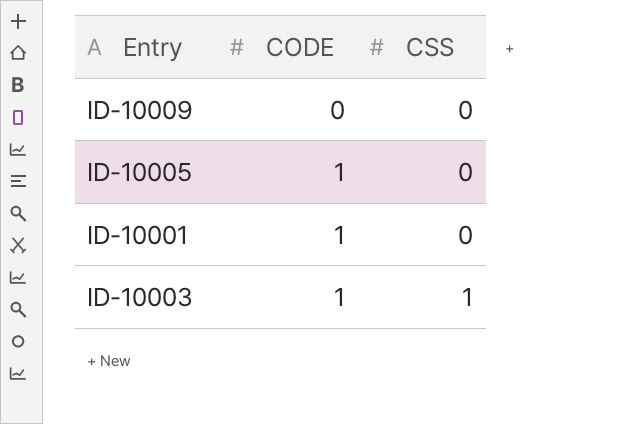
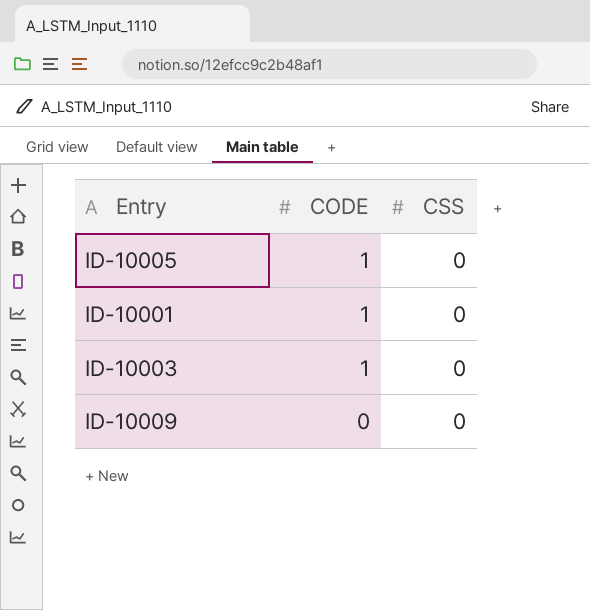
row order: CODE ascending -> CODE descending
ID-10003 | CSS: 1 -> 0

